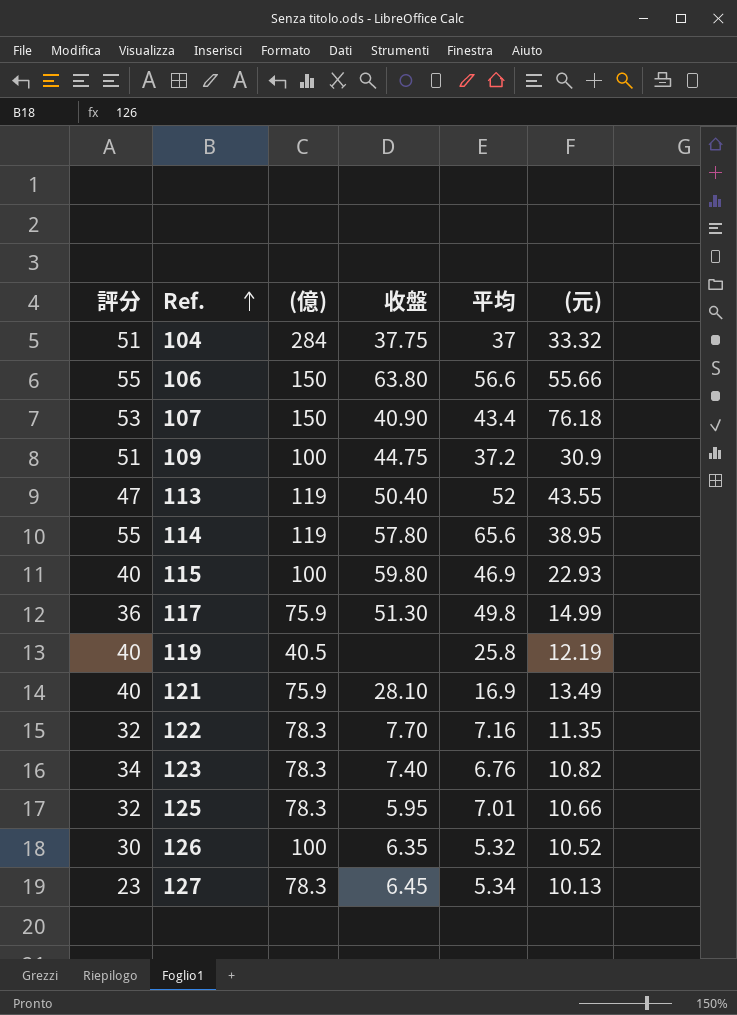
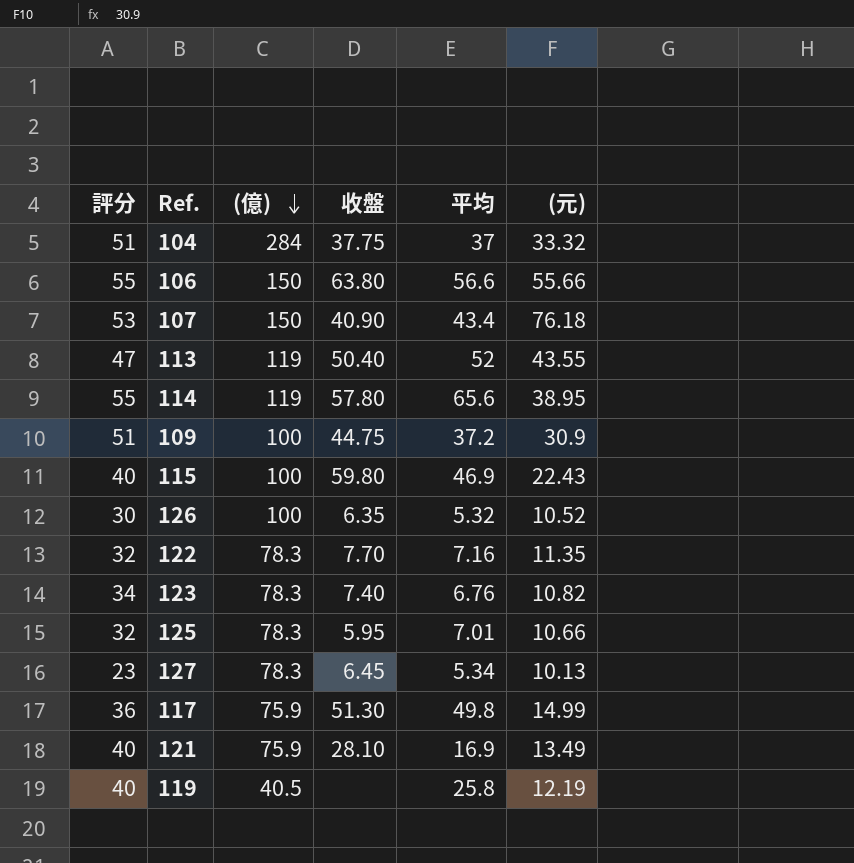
row order: Ref. ascending -> (億) descending
115 | (元): 22.93 -> 22.43

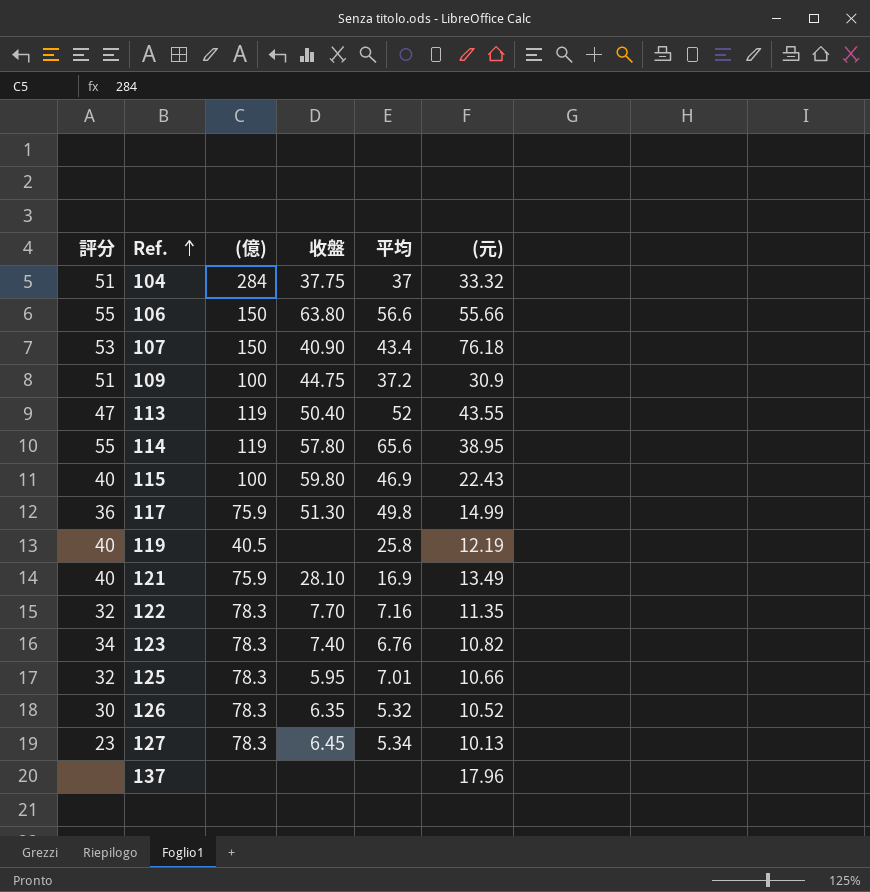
row order: (億) descending -> Ref. ascending
126 | (億): 100 -> 78.3
row 137: none -> none | none | none | none | 17.96

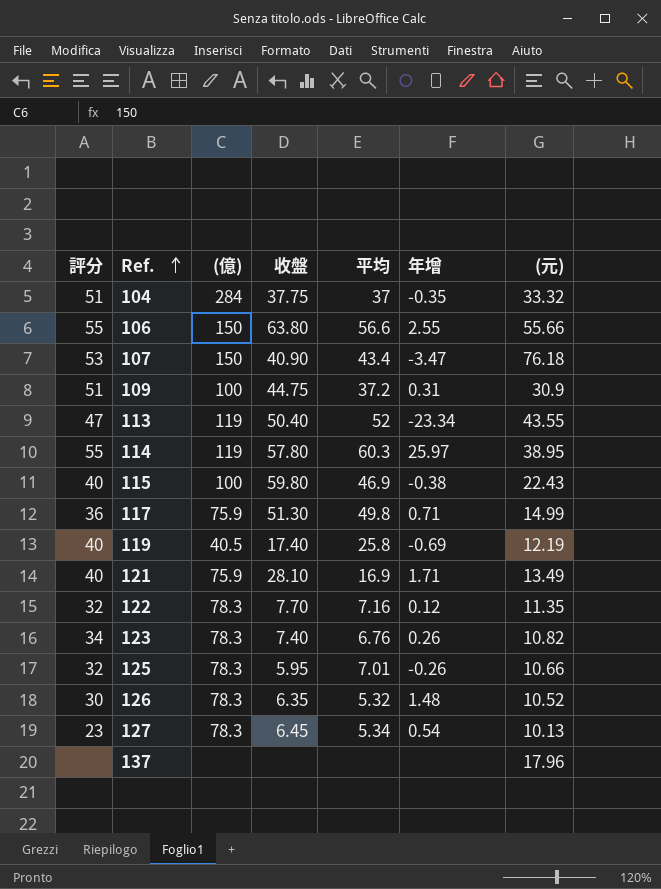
column 年增 | position: none -> 6
114 | 平均: 65.6 -> 60.3
119 | 收盤: none -> 17.40

